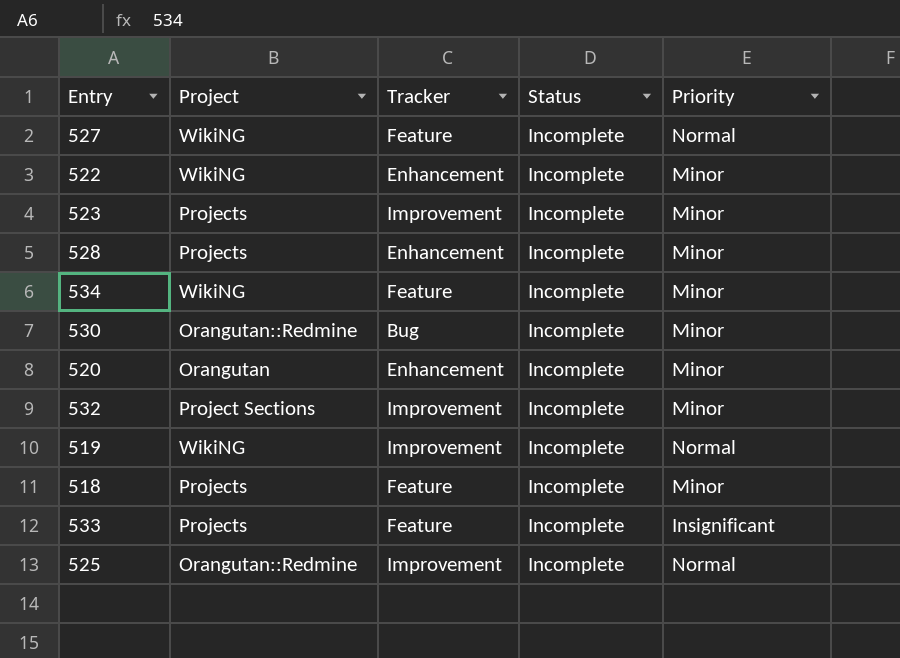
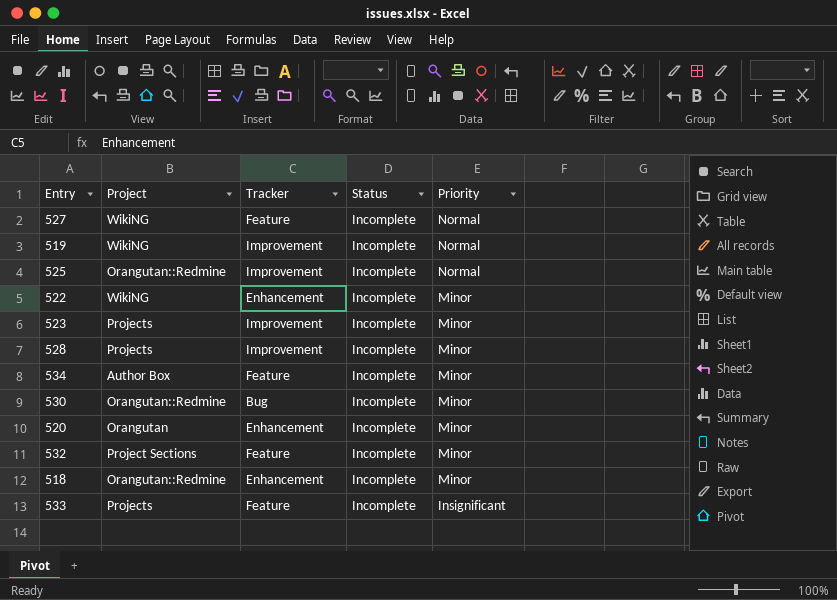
row order: none -> Priority descending
528 | Tracker: Enhancement -> Improvement
534 | Project: WikiNG -> Author Box
532 | Tracker: Improvement -> Feature
518 | Project: Projects -> Orangutan::Redmine
518 | Tracker: Feature -> Enhancement

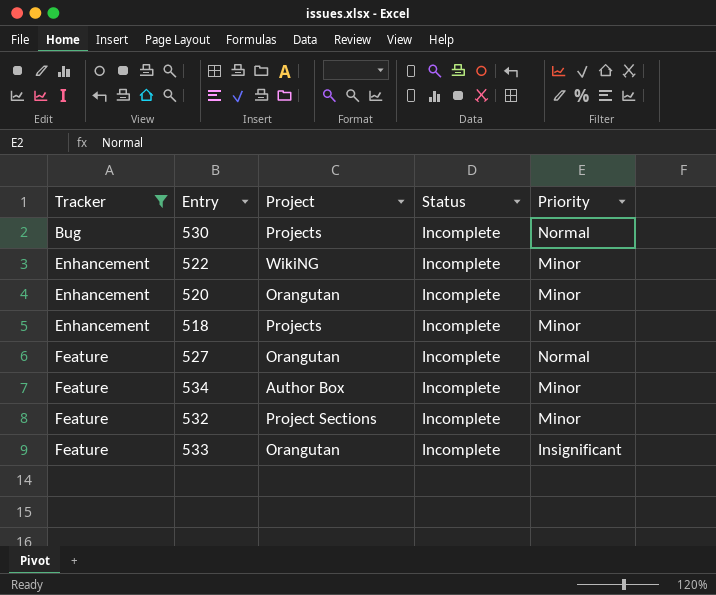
filter: none -> Tracker != Improvement
row order: Priority descending -> Tracker ascending
column Tracker | position: 3 -> 1
530 | Project: Orangutan::Redmine -> Projects
530 | Priority: Minor -> Normal
518 | Project: Orangutan::Redmine -> Projects
527 | Project: WikiNG -> Orangutan
533 | Project: Projects -> Orangutan

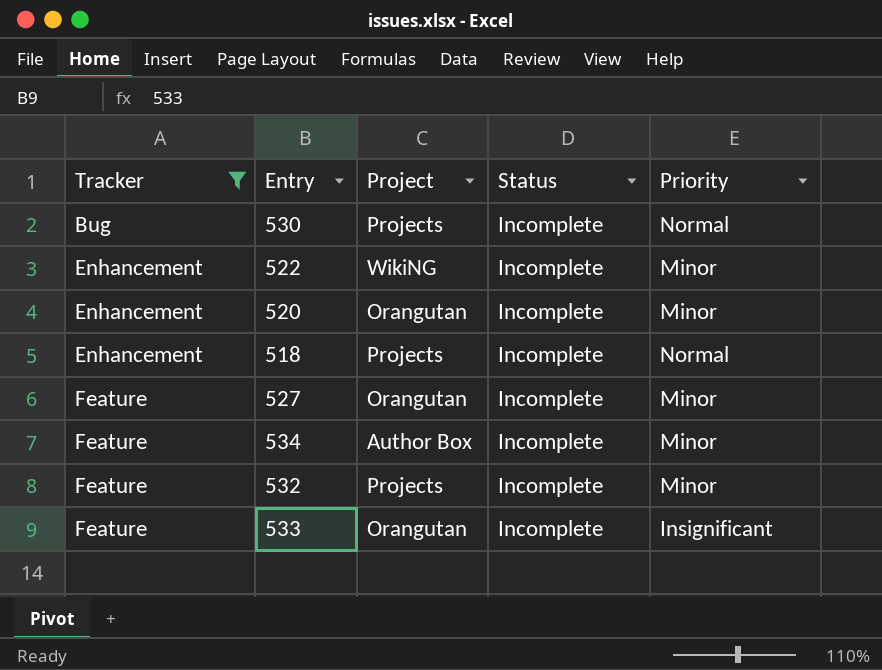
518 | Priority: Minor -> Normal
527 | Priority: Normal -> Minor
532 | Project: Project Sections -> Projects

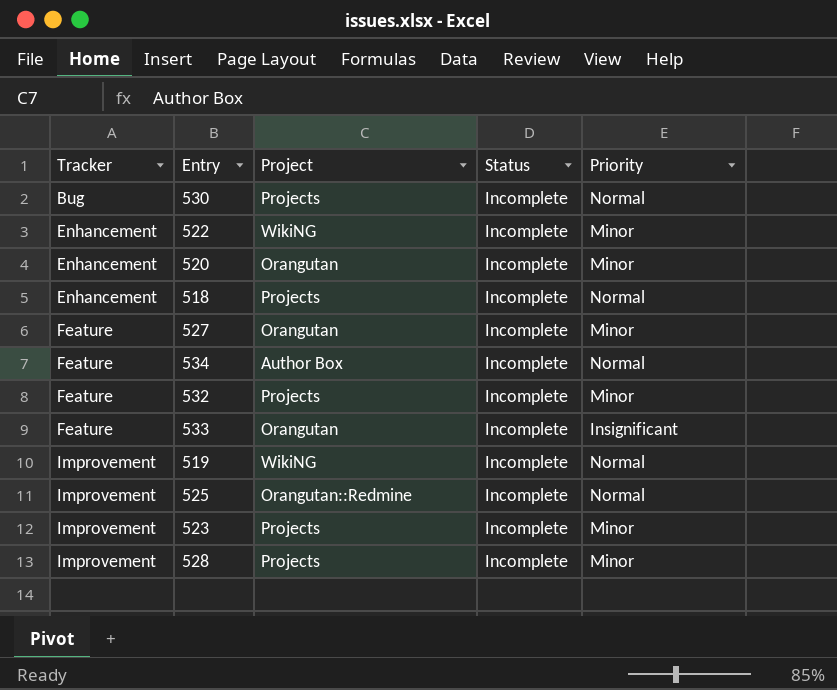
filter: Tracker != Improvement -> none
534 | Priority: Minor -> Normal

